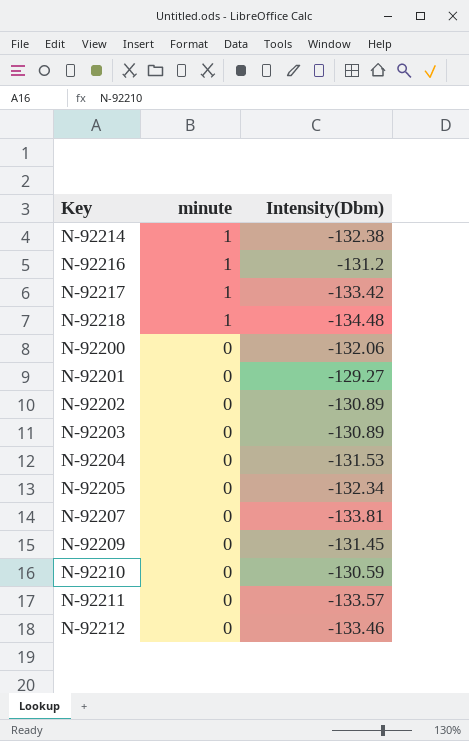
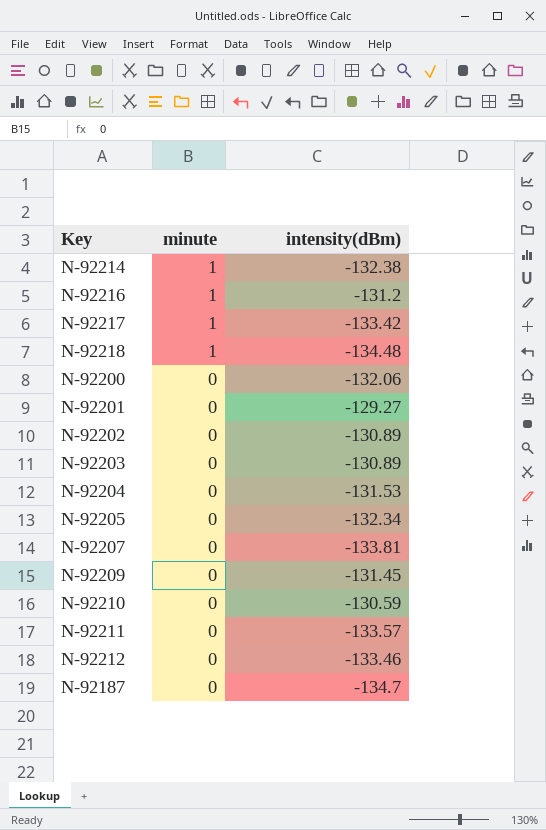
column name: Intensity(Dbm) -> intensity(dBm)
row N-92187: none -> 0 | -134.7

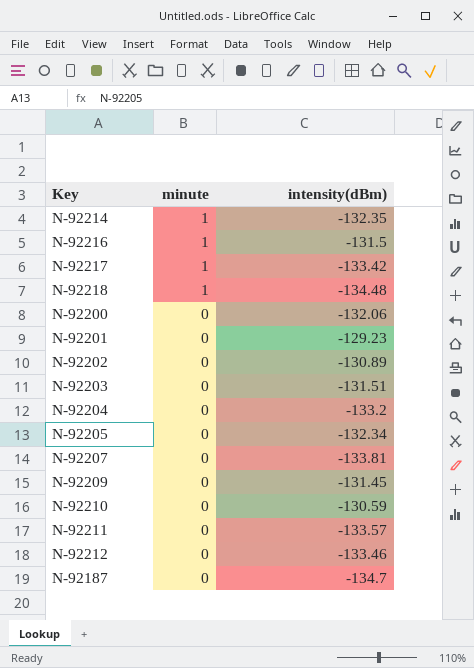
N-92214 | intensity(dBm): -132.38 -> -132.35
N-92216 | intensity(dBm): -131.2 -> -131.5
N-92201 | intensity(dBm): -129.27 -> -129.23
N-92203 | intensity(dBm): -130.89 -> -131.51
N-92204 | intensity(dBm): -131.53 -> -133.2

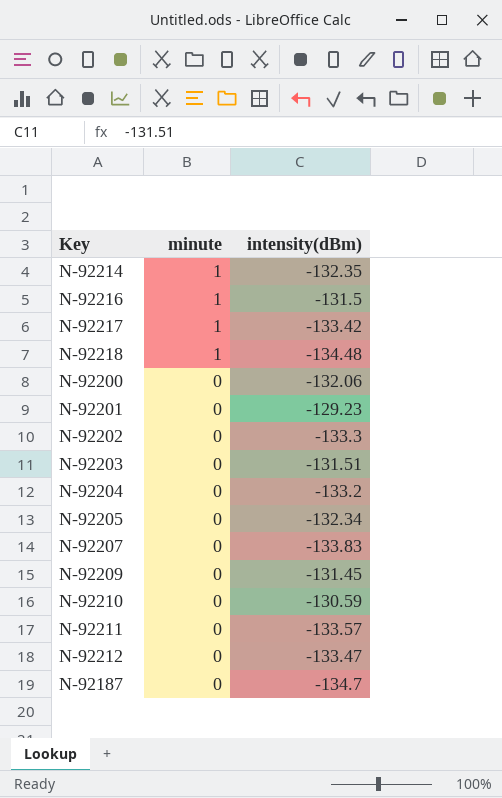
N-92202 | intensity(dBm): -130.89 -> -133.3
N-92207 | intensity(dBm): -133.81 -> -133.83
N-92212 | intensity(dBm): -133.46 -> -133.47

